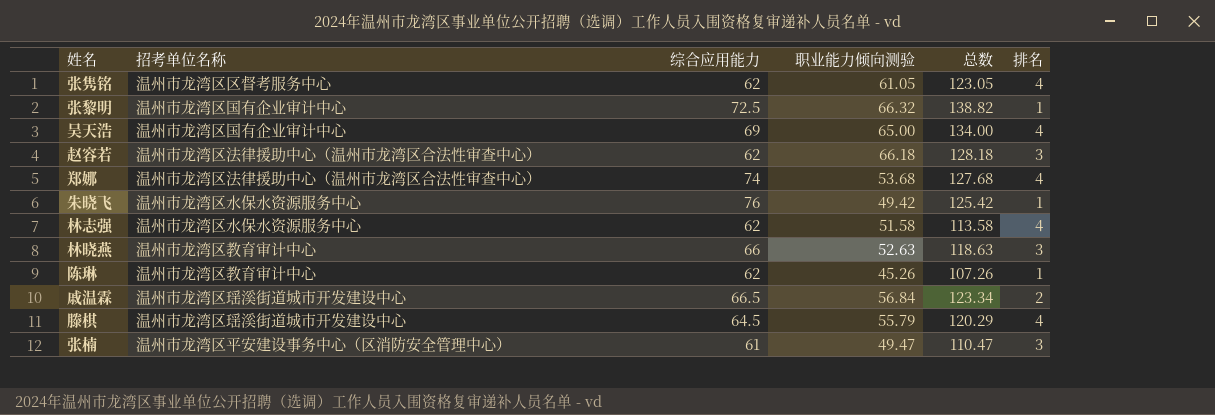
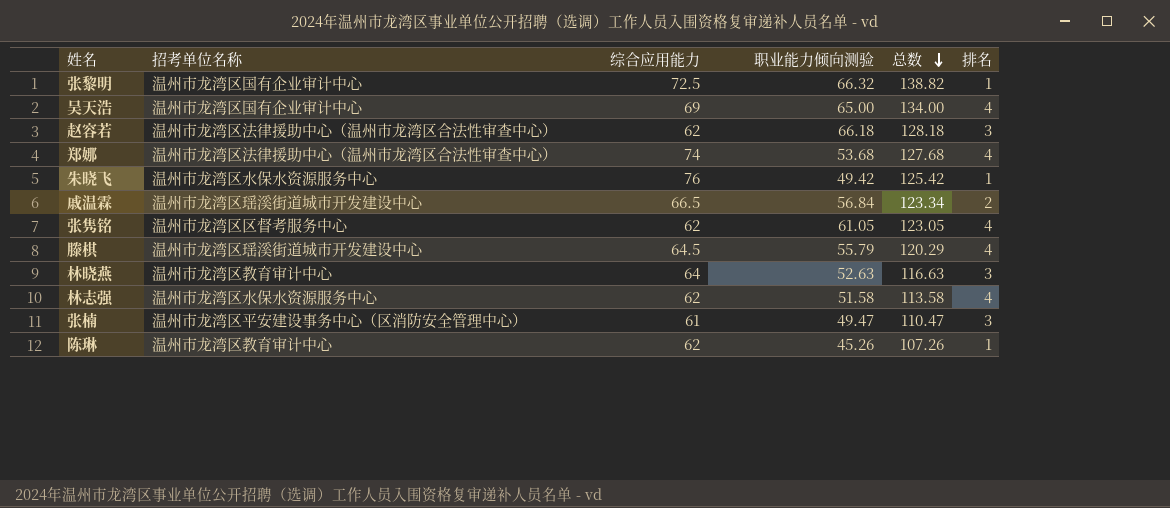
row order: none -> 总数 descending
林晓燕 | 综合应用能力: 66 -> 64
林晓燕 | 总数: 118.63 -> 116.63

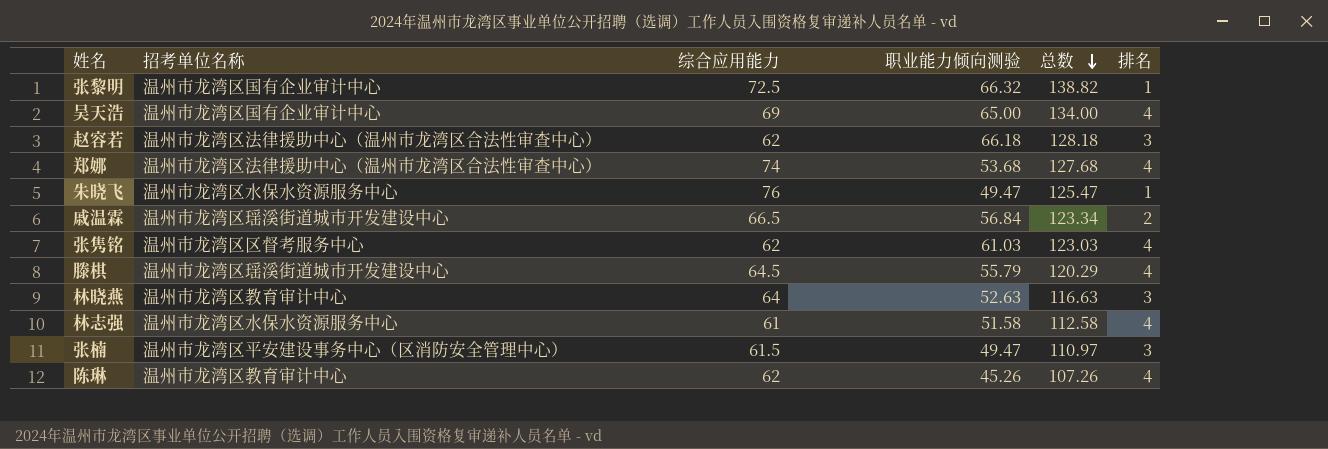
朱晓飞 | 职业能力倾向测验: 49.42 -> 49.47
朱晓飞 | 总数: 125.42 -> 125.47
张隽铭 | 职业能力倾向测验: 61.05 -> 61.03
张隽铭 | 总数: 123.05 -> 123.03
林志强 | 综合应用能力: 62 -> 61
林志强 | 总数: 113.58 -> 112.58
张楠 | 综合应用能力: 61 -> 61.5
张楠 | 总数: 110.47 -> 110.97
陈琳 | 排名: 1 -> 4

